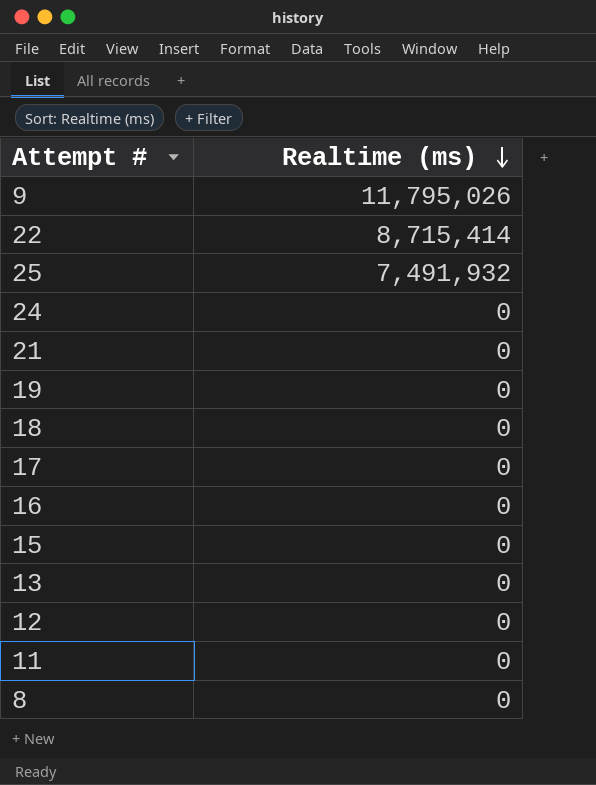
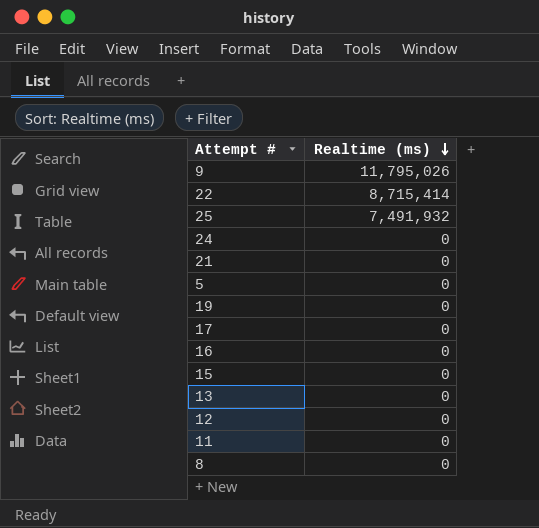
row 18: 0 -> none
row 5: none -> 0

